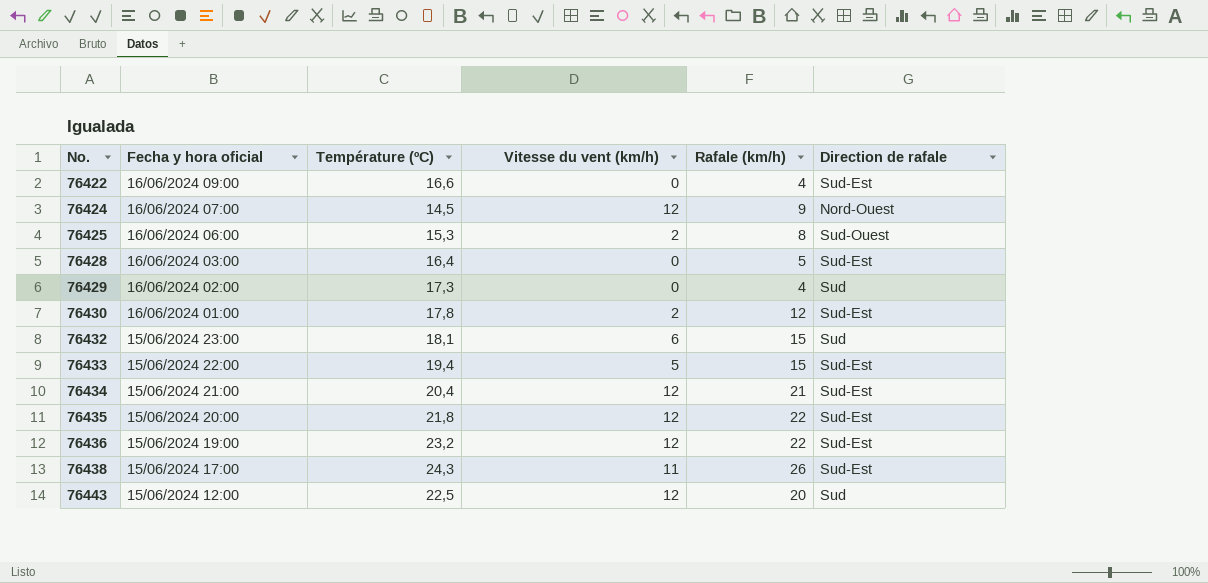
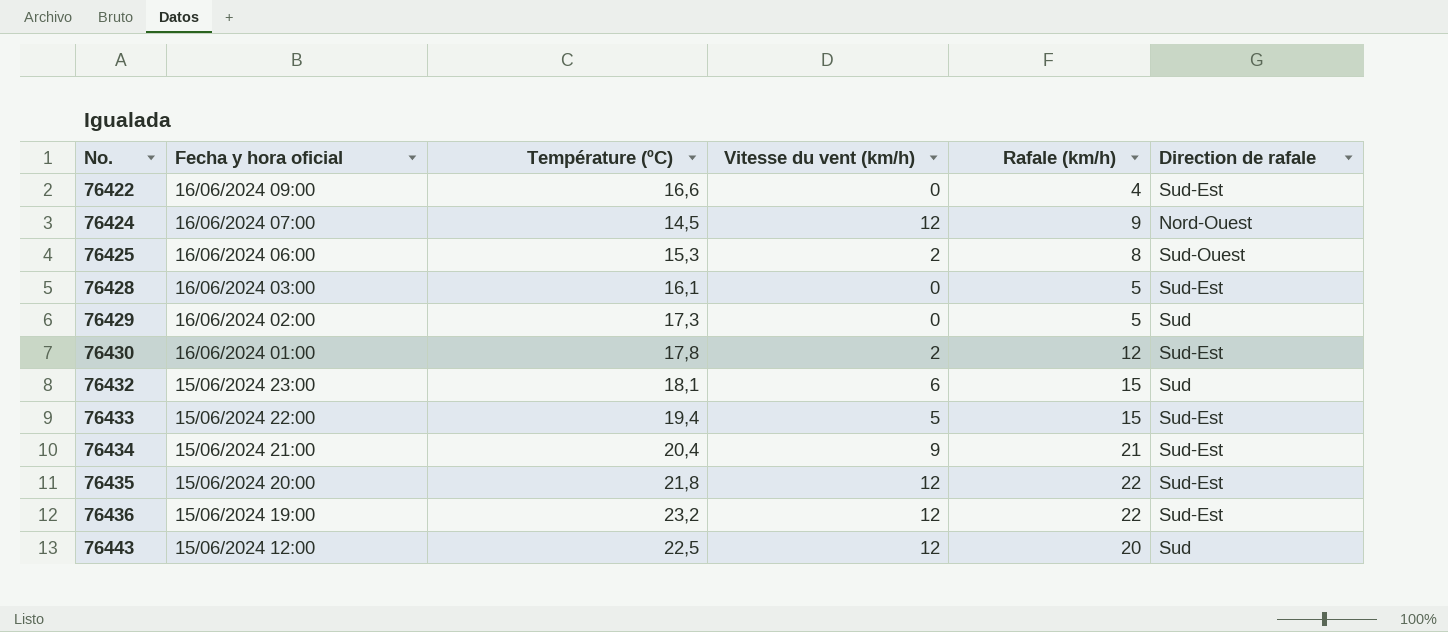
row 76438: 15/06/2024 17:00 | 24,3 | 11 | 26 | Sud-Est -> none
76428 | Température (ºC): 16,4 -> 16,1
76429 | Rafale (km/h): 4 -> 5
76434 | Vitesse du vent (km/h): 12 -> 9

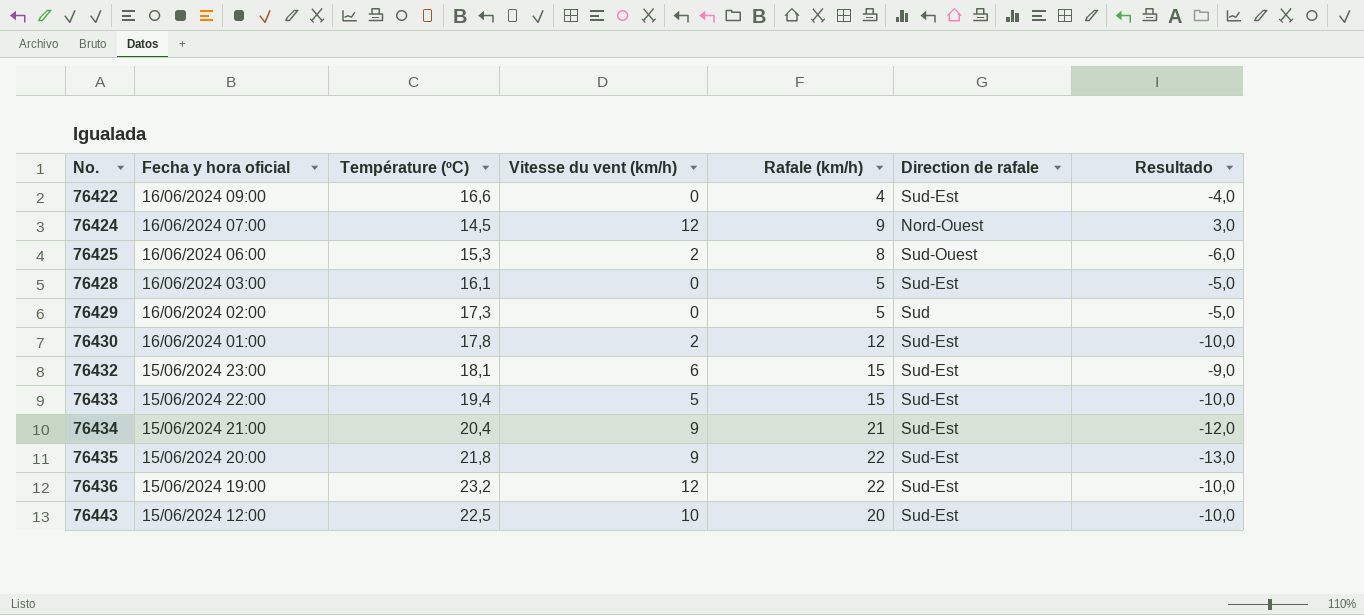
column Resultado | formula: none -> [Vitesse du vent (km/h)] - [Rafale (km/h)]
76432 | Direction de rafale: Sud -> Sud-Est
76435 | Vitesse du vent (km/h): 12 -> 9
76443 | Vitesse du vent (km/h): 12 -> 10
76443 | Direction de rafale: Sud -> Sud-Est

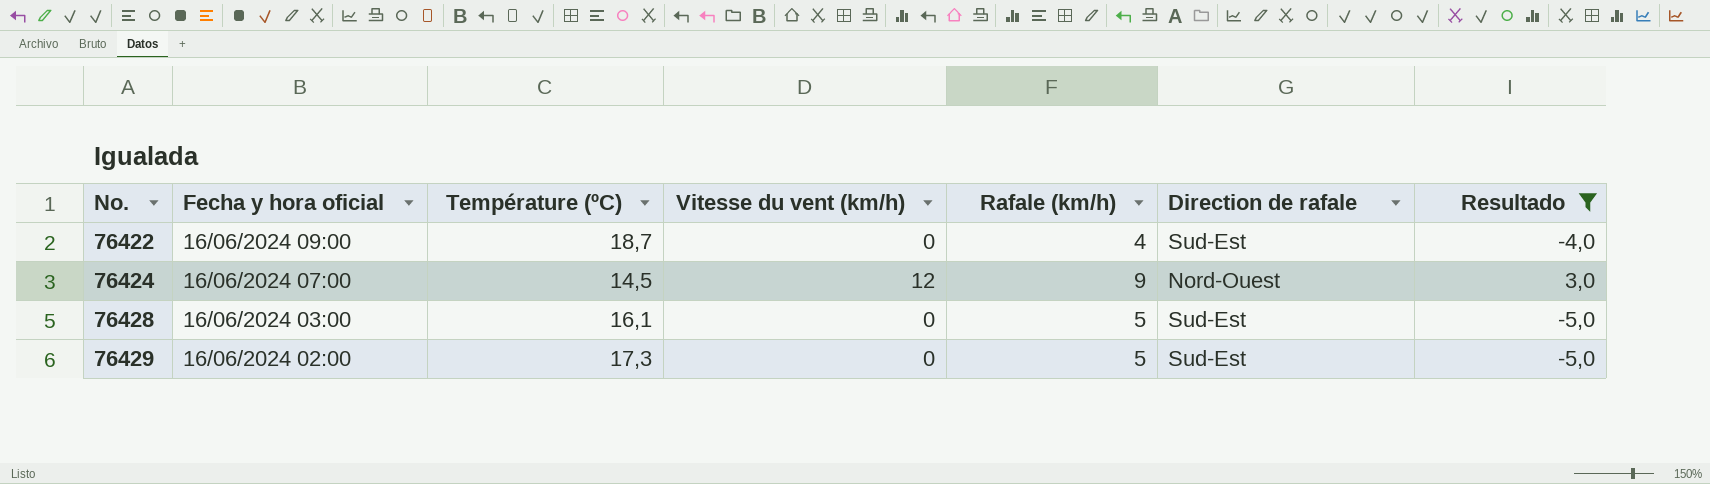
filter: none -> Resultado >= -5,0
76422 | Température (ºC): 16,6 -> 18,7
76429 | Direction de rafale: Sud -> Sud-Est

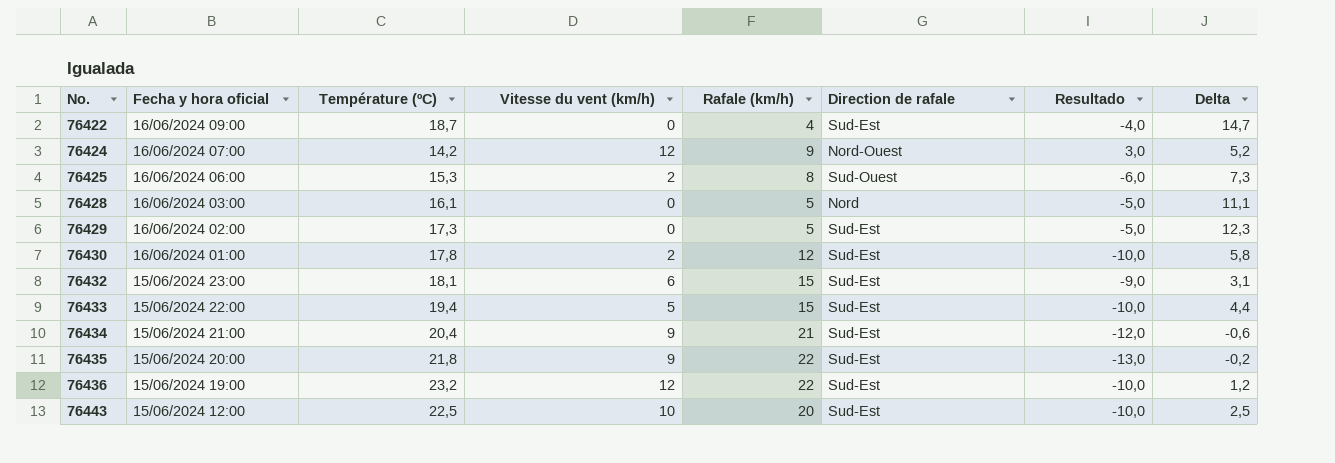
filter: Resultado >= -5,0 -> none
column Delta | formula: none -> [Température (ºC)] - [Rafale (km/h)]
76424 | Température (ºC): 14,5 -> 14,2
76428 | Direction de rafale: Sud-Est -> Nord

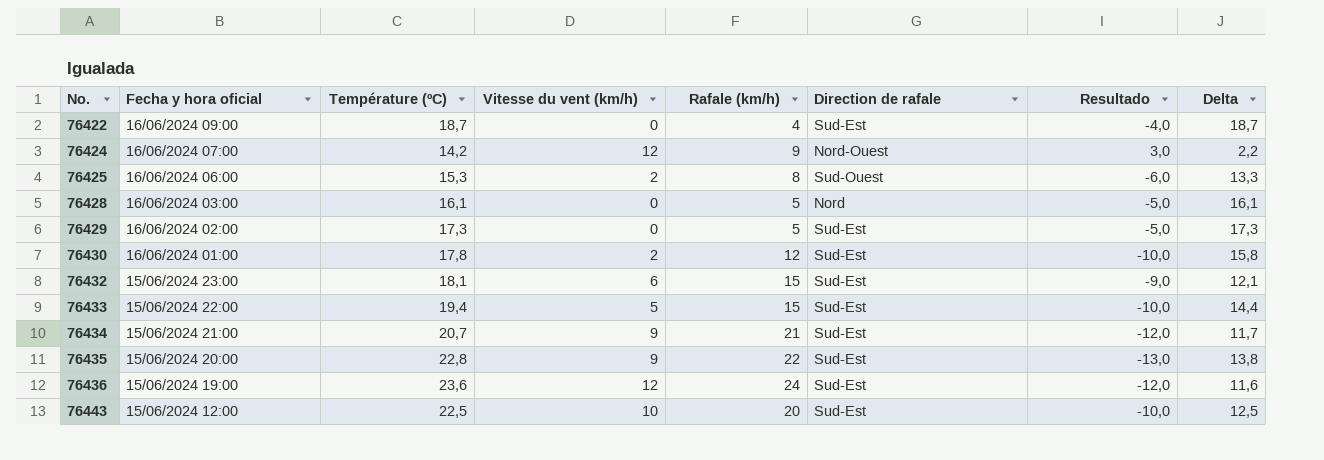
column Delta | formula: [Température (ºC)] - [Rafale (km/h)] -> [Température (ºC)] - [Vitesse du vent (km/h)]
76434 | Température (ºC): 20,4 -> 20,7
76435 | Température (ºC): 21,8 -> 22,8
76436 | Température (ºC): 23,2 -> 23,6
76436 | Rafale (km/h): 22 -> 24
76436 | Resultado: -10,0 -> -12,0

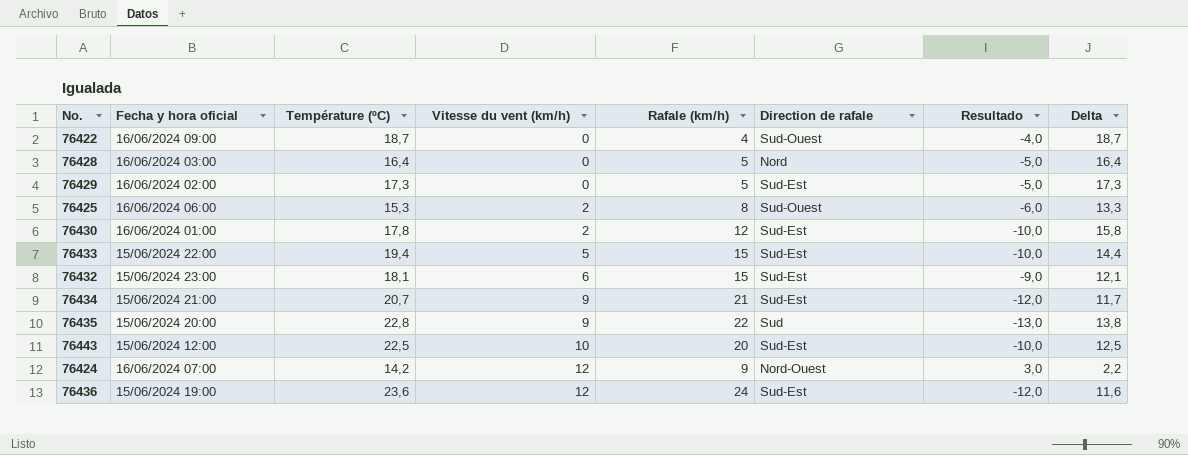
row order: No. ascending -> Vitesse du vent (km/h) ascending
76422 | Direction de rafale: Sud-Est -> Sud-Ouest
76428 | Température (ºC): 16,1 -> 16,4
76428 | Delta: 16,1 -> 16,4
76435 | Direction de rafale: Sud-Est -> Sud

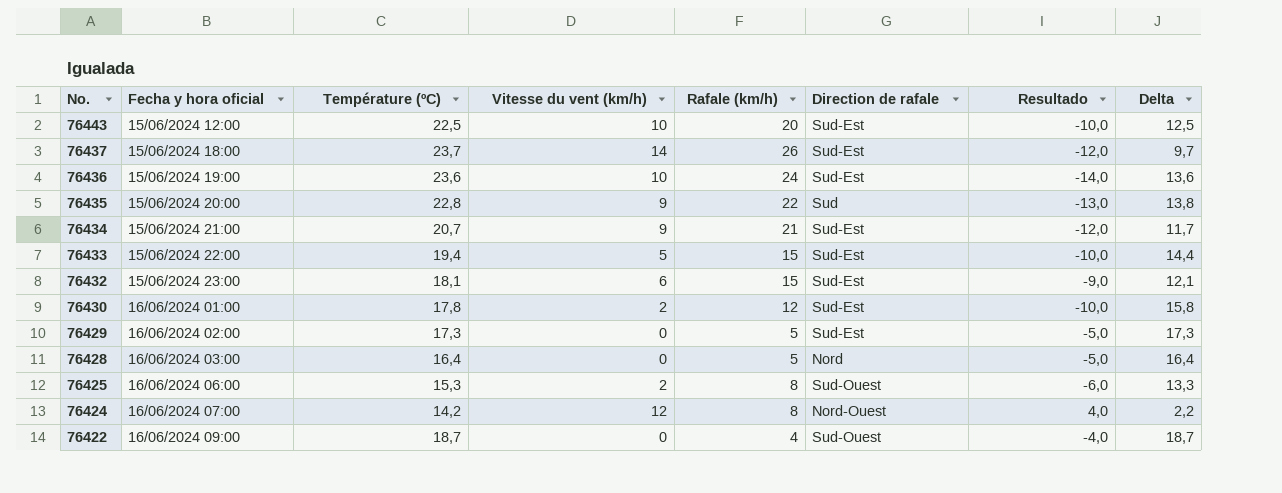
row order: Vitesse du vent (km/h) ascending -> No. descending
row 76437: none -> 15/06/2024 18:00 | 23,7 | 14 | 26 | Sud-Est | -12,0 | 9,7
76436 | Vitesse du vent (km/h): 12 -> 10
76436 | Resultado: -12,0 -> -14,0
76436 | Delta: 11,6 -> 13,6
76424 | Rafale (km/h): 9 -> 8
76424 | Resultado: 3,0 -> 4,0

